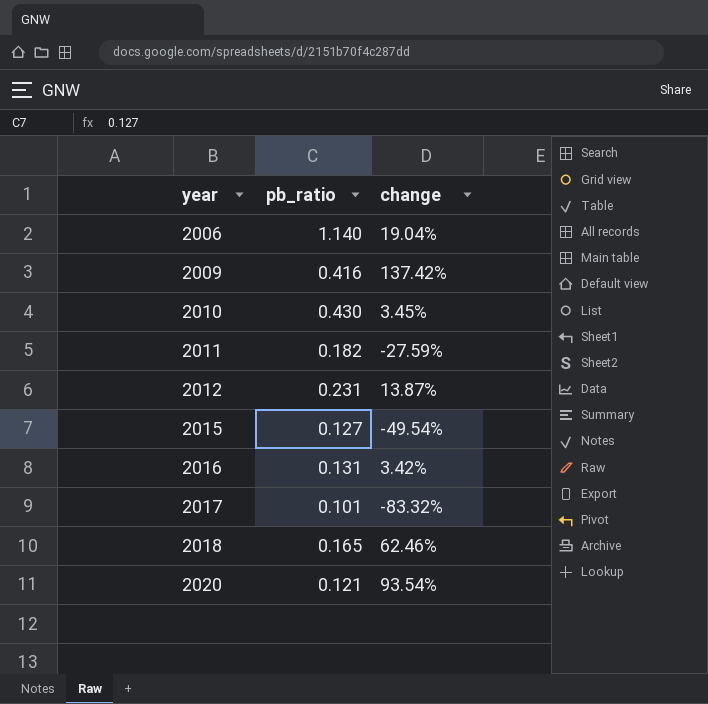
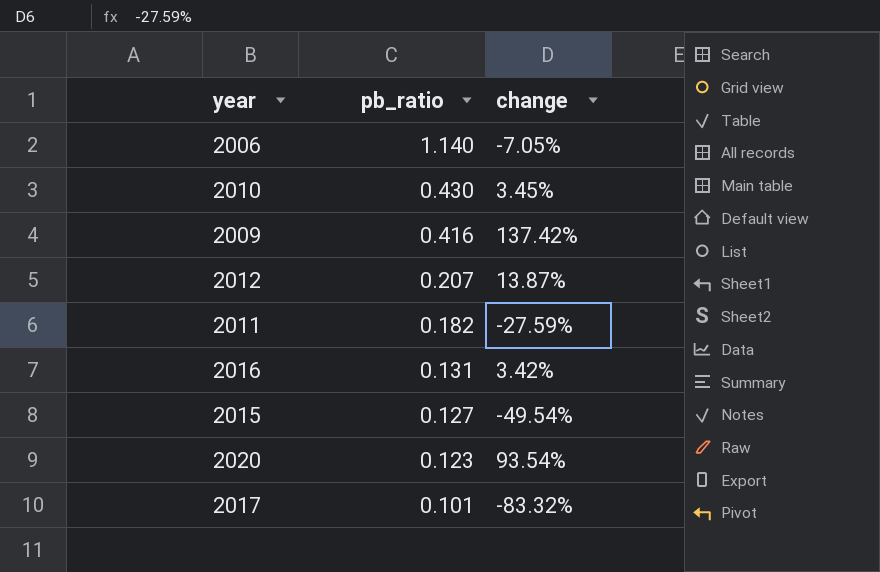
row order: year ascending -> pb_ratio descending
row 2018: 0.165 | 62.46% -> none
2006 | change: 19.04% -> -7.05%
2012 | pb_ratio: 0.231 -> 0.207
2020 | pb_ratio: 0.121 -> 0.123

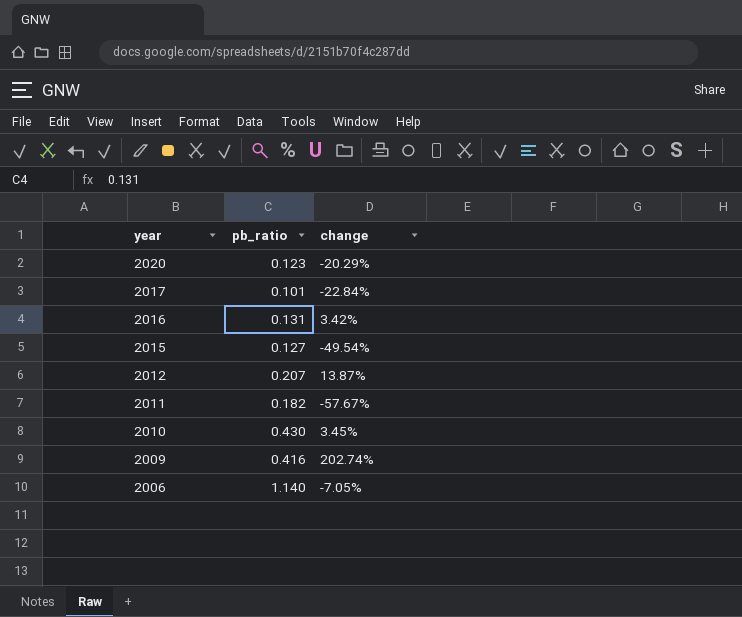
row order: pb_ratio descending -> year descending
2020 | change: 93.54% -> -20.29%
2017 | change: -83.32% -> -22.84%
2011 | change: -27.59% -> -57.67%
2009 | change: 137.42% -> 202.74%

